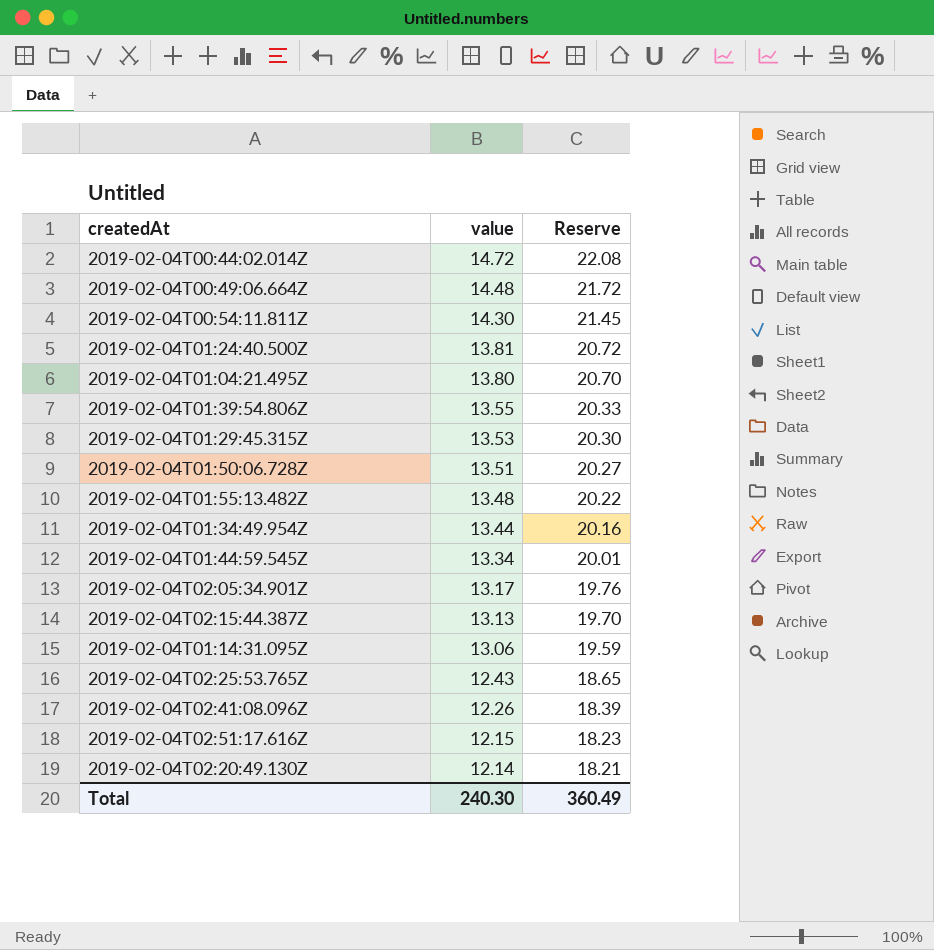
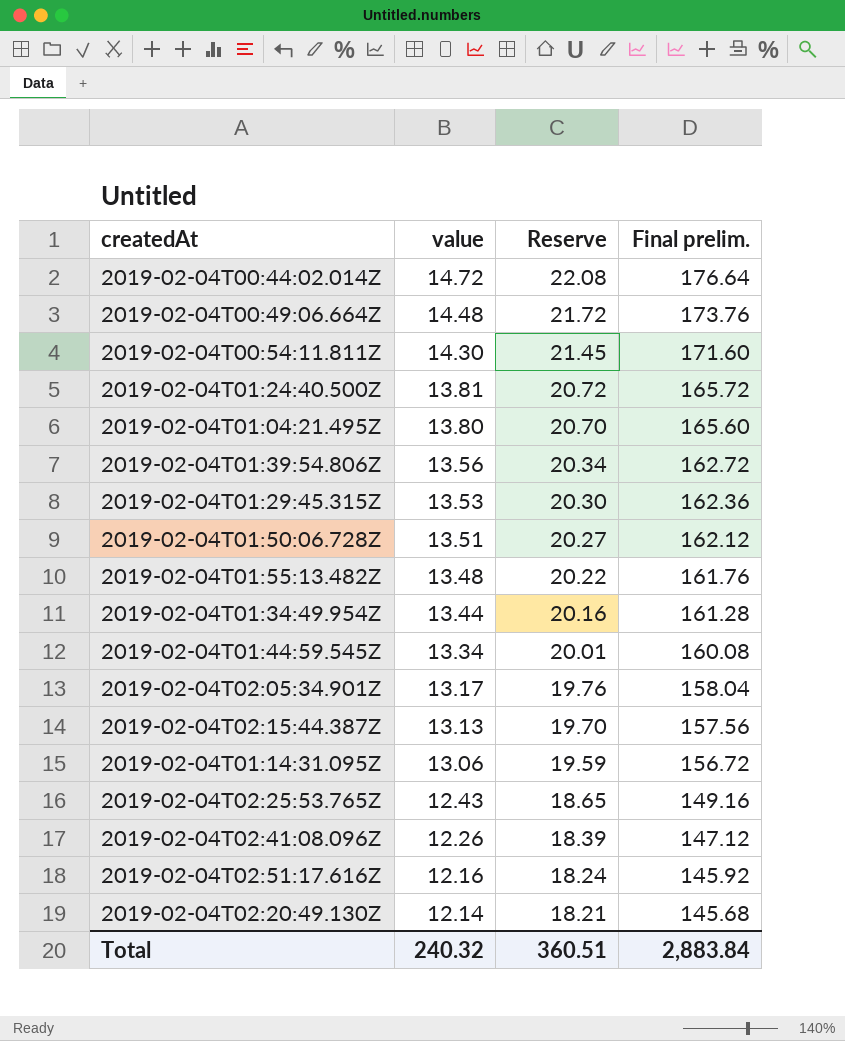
column Final prelim. | formula: none -> [value] * 12
2019-02-04T01:39:54.806Z | value: 13.55 -> 13.56
2019-02-04T01:39:54.806Z | Reserve: 20.33 -> 20.34
2019-02-04T02:51:17.616Z | value: 12.15 -> 12.16
2019-02-04T02:51:17.616Z | Reserve: 18.23 -> 18.24
Total | value: 240.30 -> 240.32
Total | Reserve: 360.49 -> 360.51

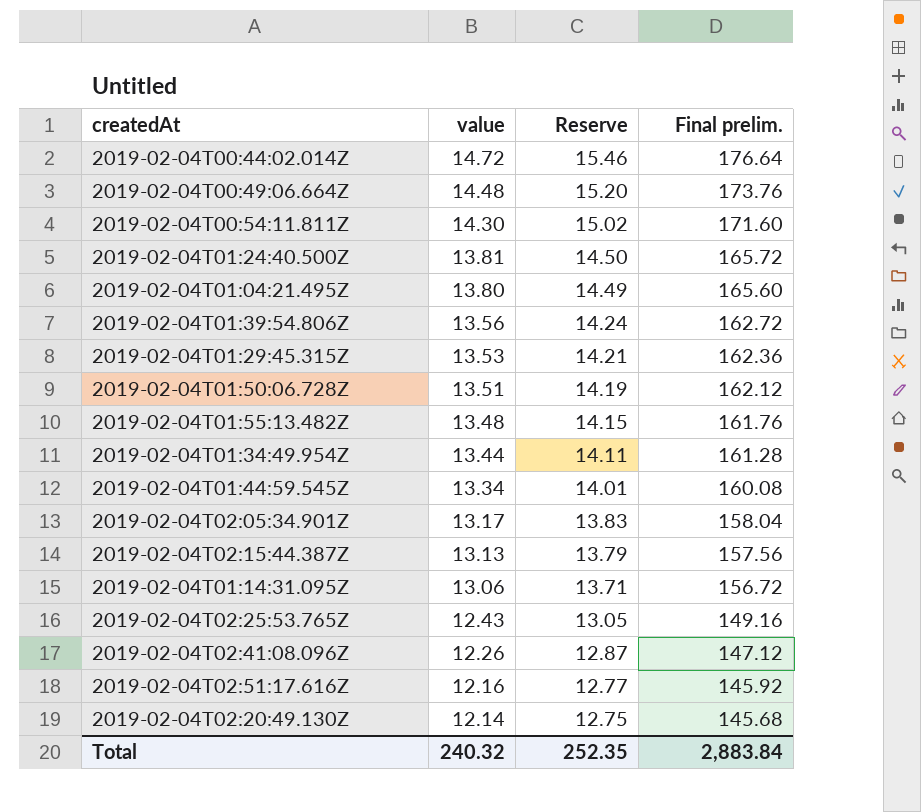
column Reserve | formula: [value] * 1.5 -> [value] * 1.05
Total | Reserve: 360.51 -> 252.35

